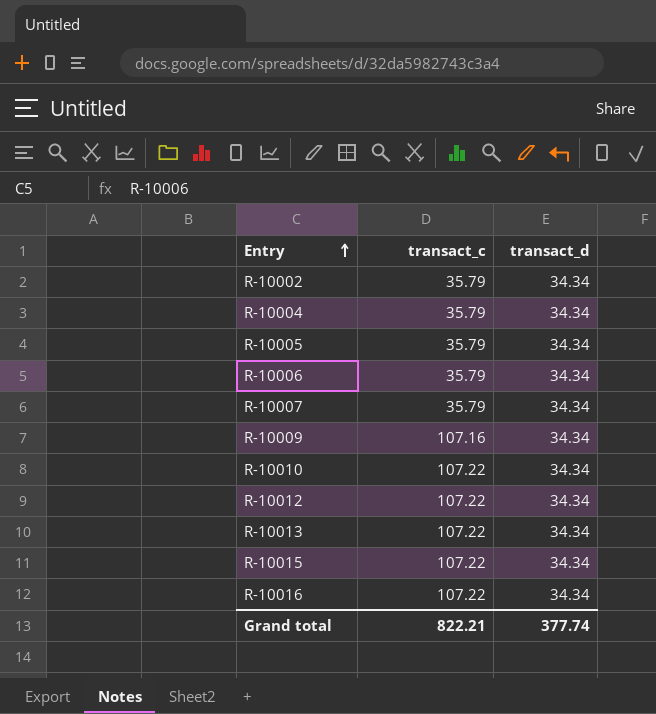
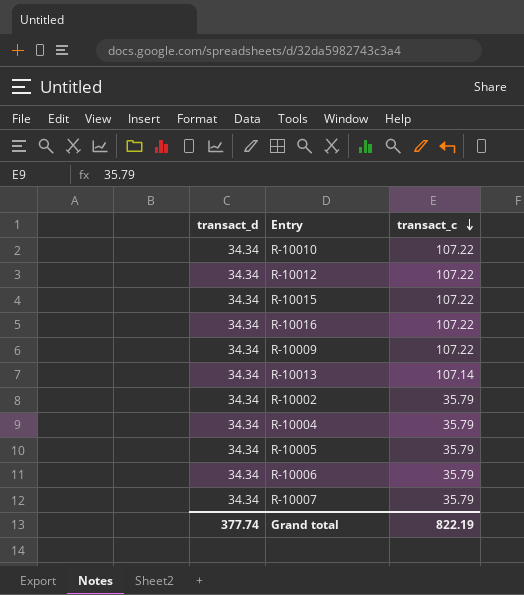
row order: Entry ascending -> transact_c descending
column transact_d | position: 3 -> 1
R-10009 | transact_c: 107.16 -> 107.22
R-10013 | transact_c: 107.22 -> 107.14
Grand total | transact_c: 822.21 -> 822.19

